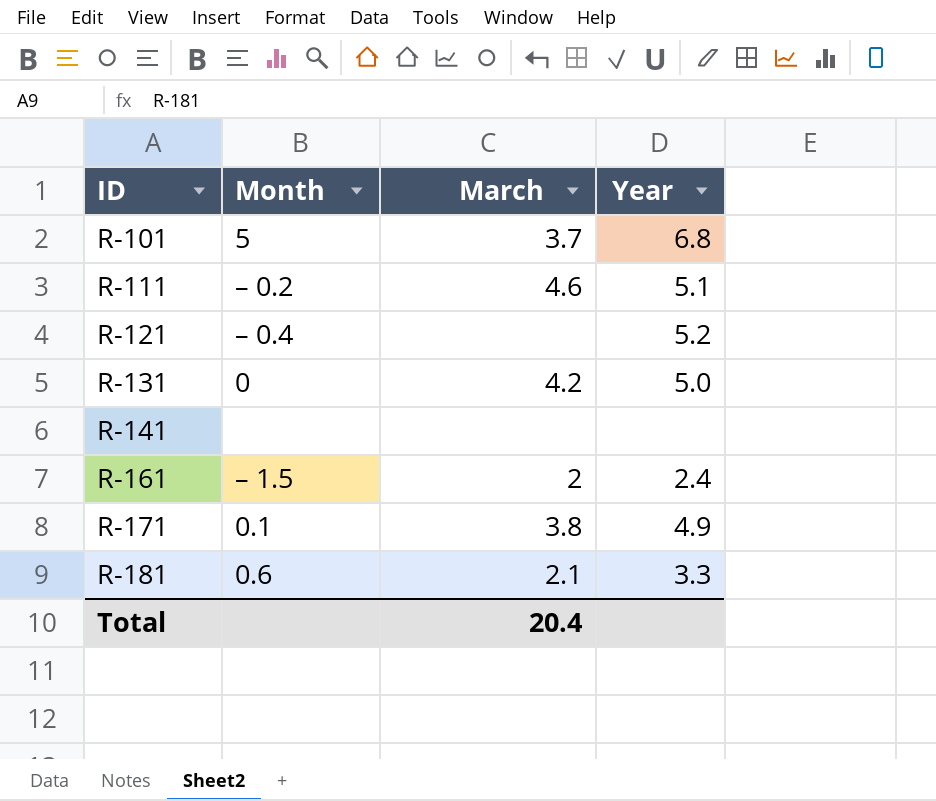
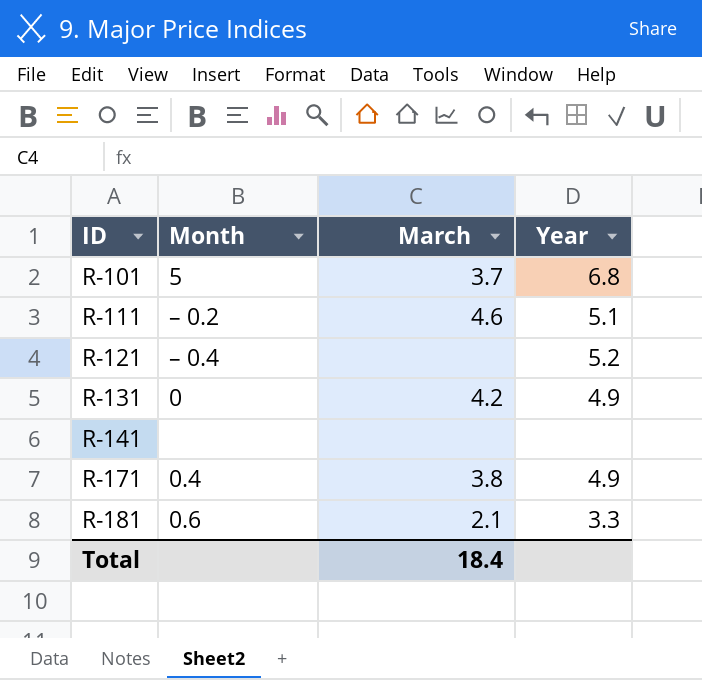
row R-161: – 1.5 | 2 | 2.4 -> none
R-131 | Year: 5.0 -> 4.9
R-171 | Month: 0.1 -> 0.4
Total | March: 20.4 -> 18.4

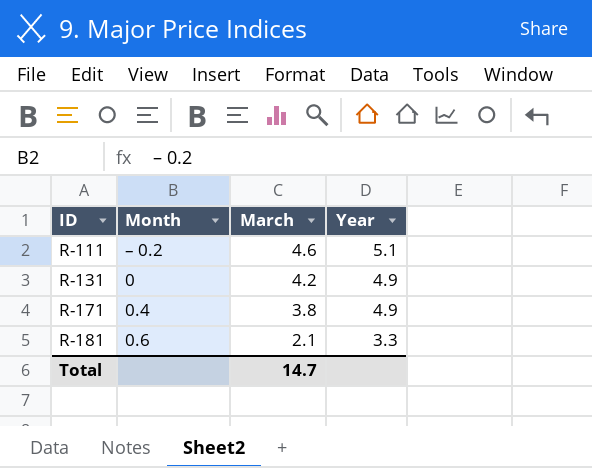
row R-101: 5 | 3.7 | 6.8 -> none
row R-121: – 0.4 | none | 5.2 -> none
row R-141: none | none | none -> none
Total | March: 18.4 -> 14.7

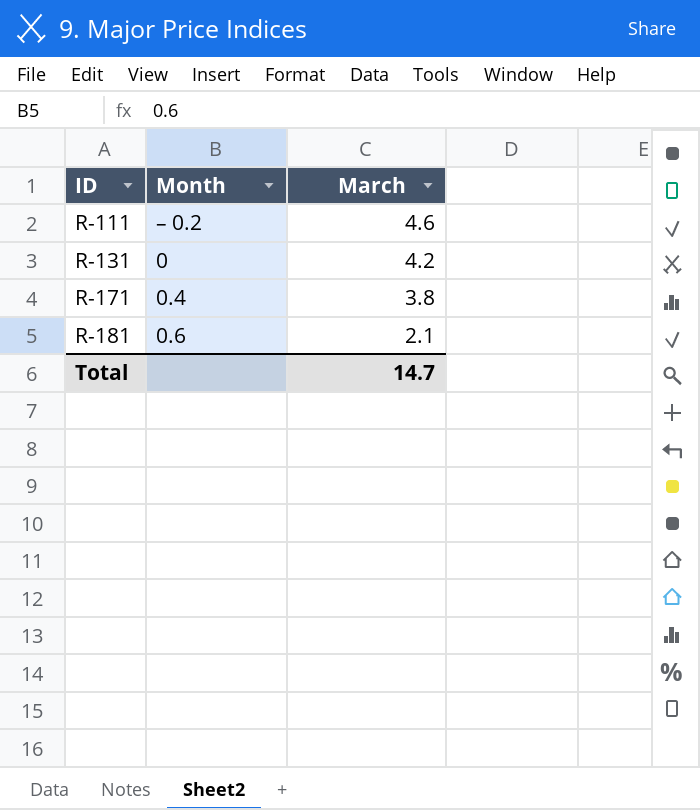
column Year | position: 4 -> none

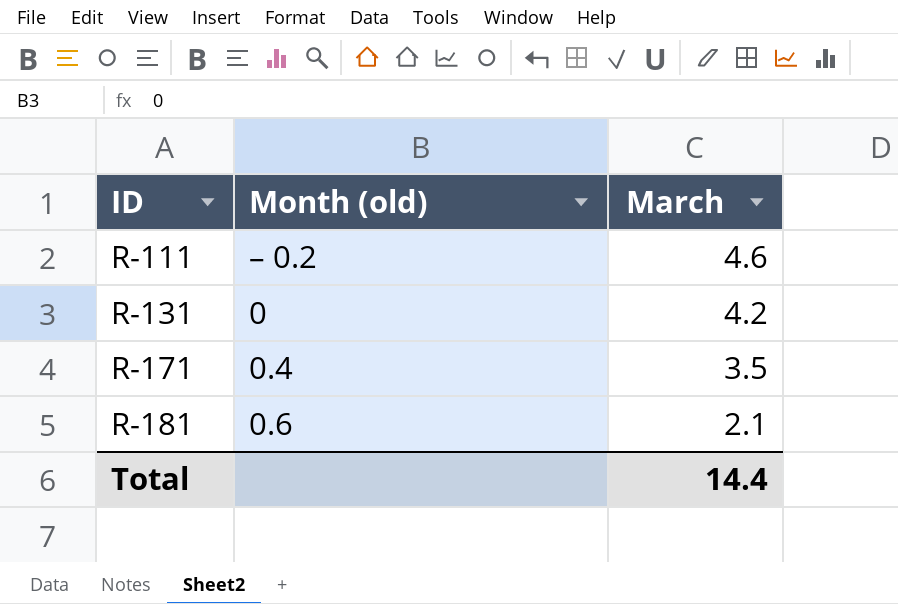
column name: Month -> Month (old)
R-171 | March: 3.8 -> 3.5
Total | March: 14.7 -> 14.4

